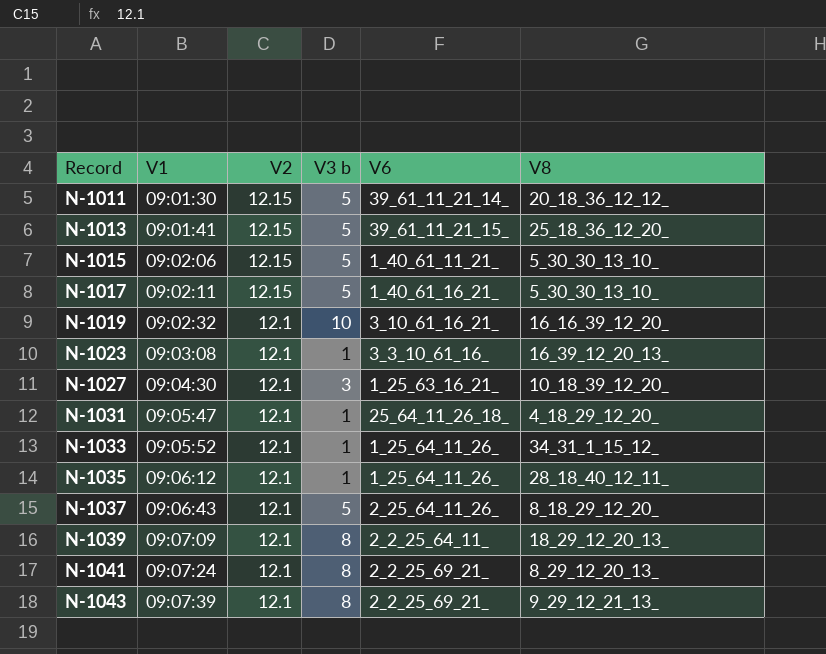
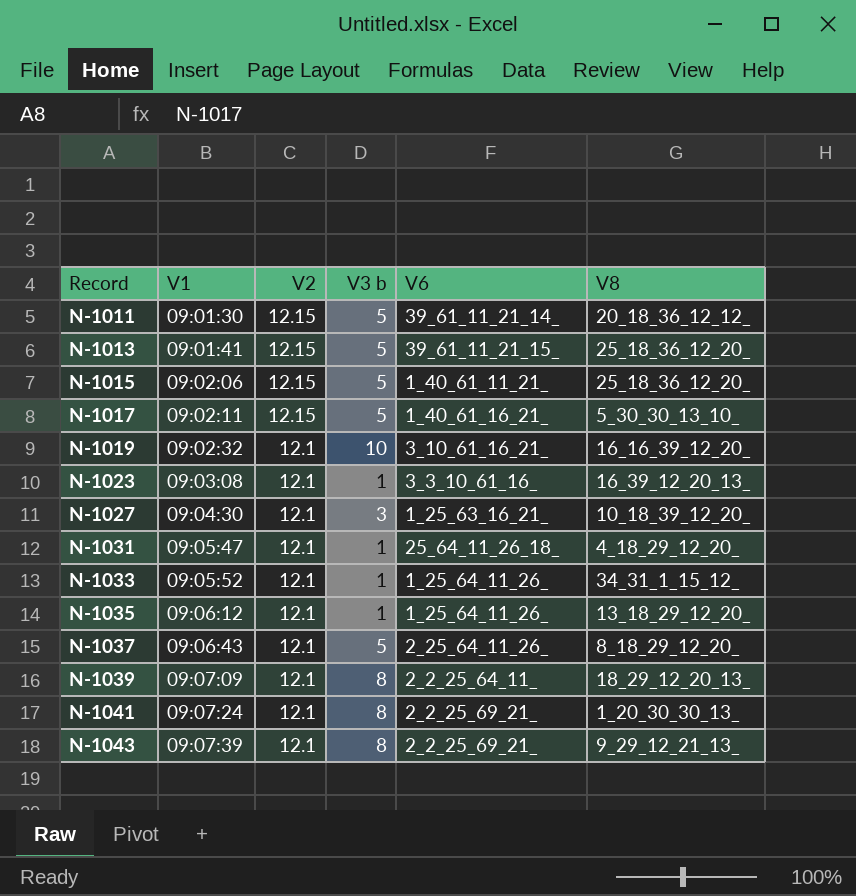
N-1015 | V8: 5_30_30_13_10_ -> 25_18_36_12_20_
N-1035 | V8: 28_18_40_12_11_ -> 13_18_29_12_20_
N-1041 | V8: 8_29_12_20_13_ -> 1_20_30_30_13_

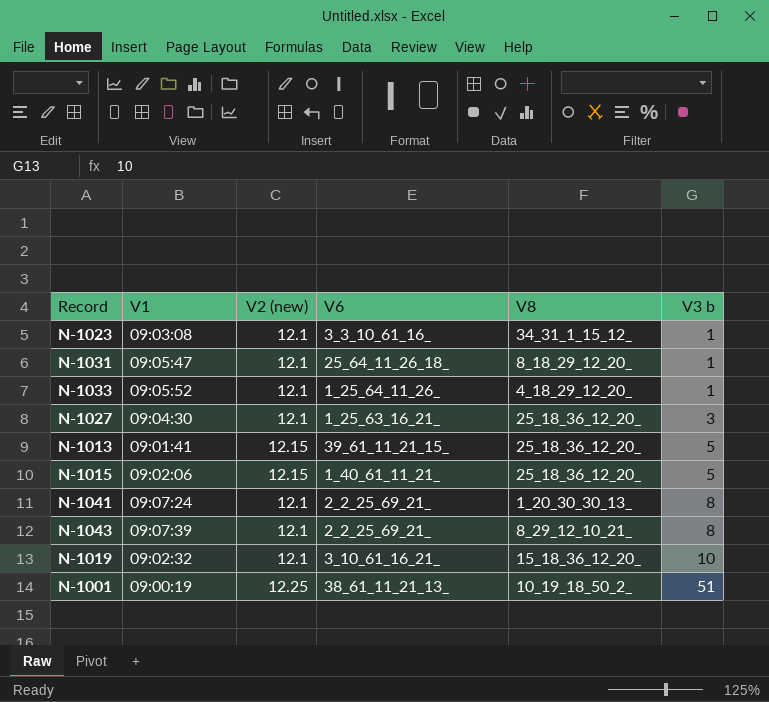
row order: Record ascending -> V3 b ascending
column name: V2 -> V2 (new)
column V3 b | position: 4 -> 6
row N-1011: 09:01:30 | 12.15 | 5 | 39_61_11_21_14_ | 20_18_36_12_12_ -> none
row N-1017: 09:02:11 | 12.15 | 5 | 1_40_61_16_21_ | 5_30_30_13_10_ -> none
row N-1035: 09:06:12 | 12.1 | 1 | 1_25_64_11_26_ | 13_18_29_12_20_ -> none
row N-1037: 09:06:43 | 12.1 | 5 | 2_25_64_11_26_ | 8_18_29_12_20_ -> none
row N-1039: 09:07:09 | 12.1 | 8 | 2_2_25_64_11_ | 18_29_12_20_13_ -> none
N-1023 | V8: 16_39_12_20_13_ -> 34_31_1_15_12_
N-1031 | V8: 4_18_29_12_20_ -> 8_18_29_12_20_
N-1033 | V8: 34_31_1_15_12_ -> 4_18_29_12_20_
N-1027 | V8: 10_18_39_12_20_ -> 25_18_36_12_20_
N-1043 | V8: 9_29_12_21_13_ -> 8_29_12_10_21_
N-1019 | V8: 16_16_39_12_20_ -> 15_18_36_12_20_
row N-1001: none -> 09:00:19 | 12.25 | 38_61_11_21_13_ | 10_19_18_50_2_ | 51

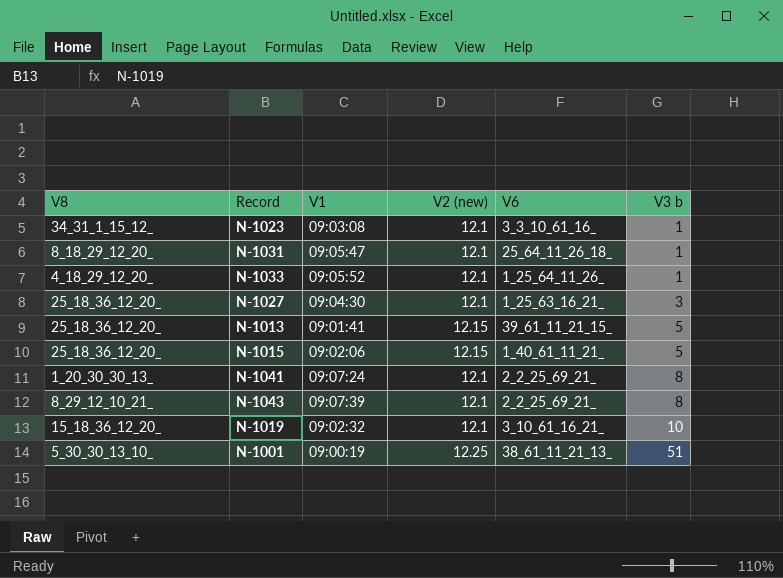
column V8 | position: 5 -> 1
N-1001 | V8: 10_19_18_50_2_ -> 5_30_30_13_10_

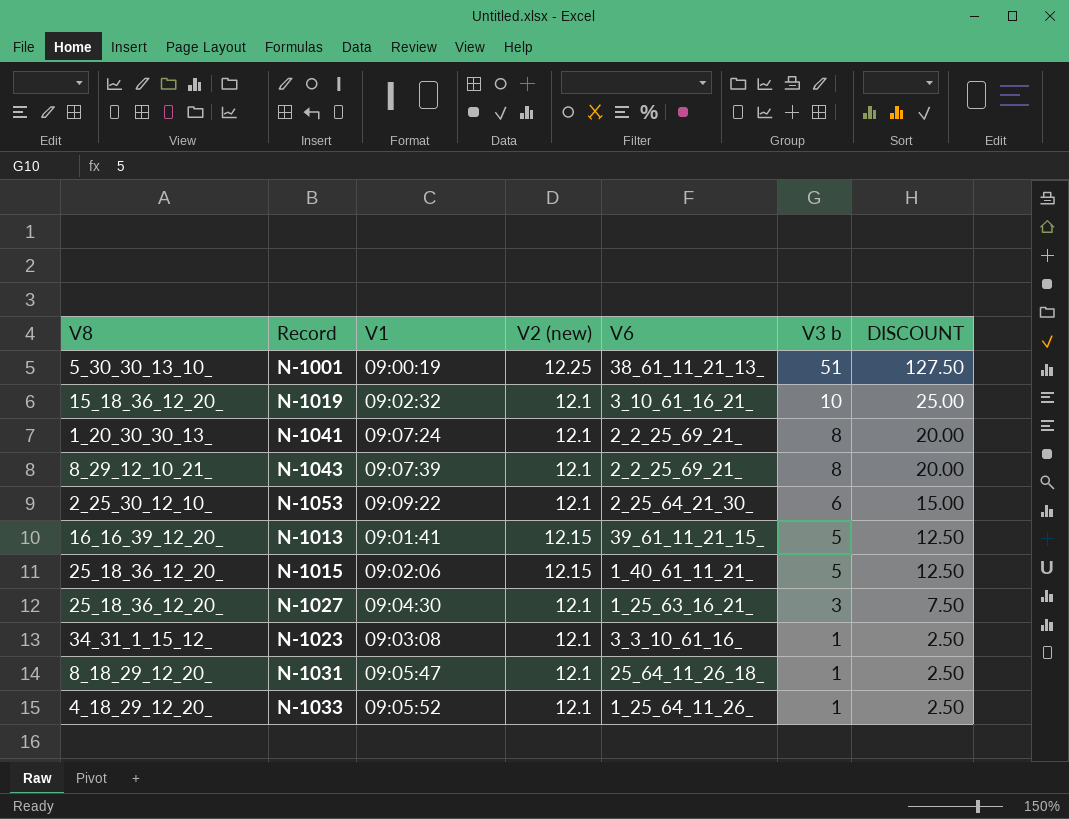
row order: V3 b ascending -> V3 b descending
column DISCOUNT | formula: none -> [V3 b] * 2.5
row N-1053: none -> 2_25_30_12_10_ | 09:09:22 | 12.1 | 2_25_64_21_30_ | 6 | 15.00
N-1013 | V8: 25_18_36_12_20_ -> 16_16_39_12_20_

